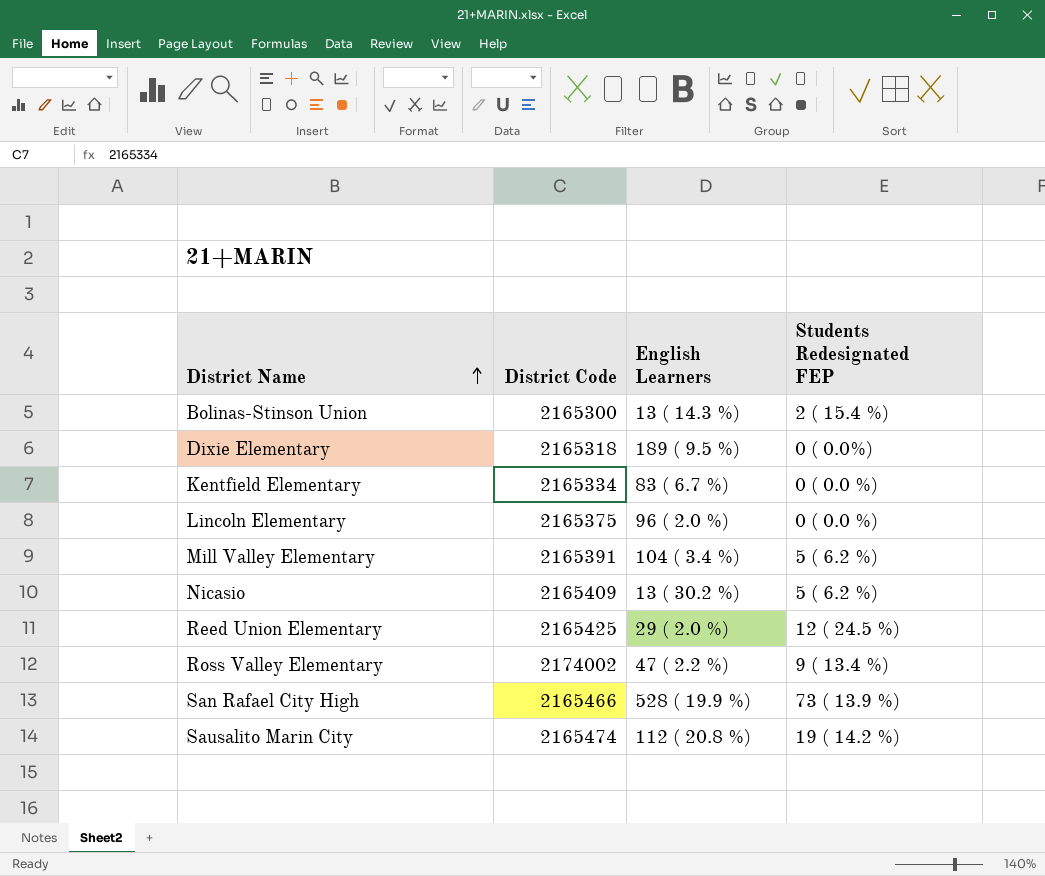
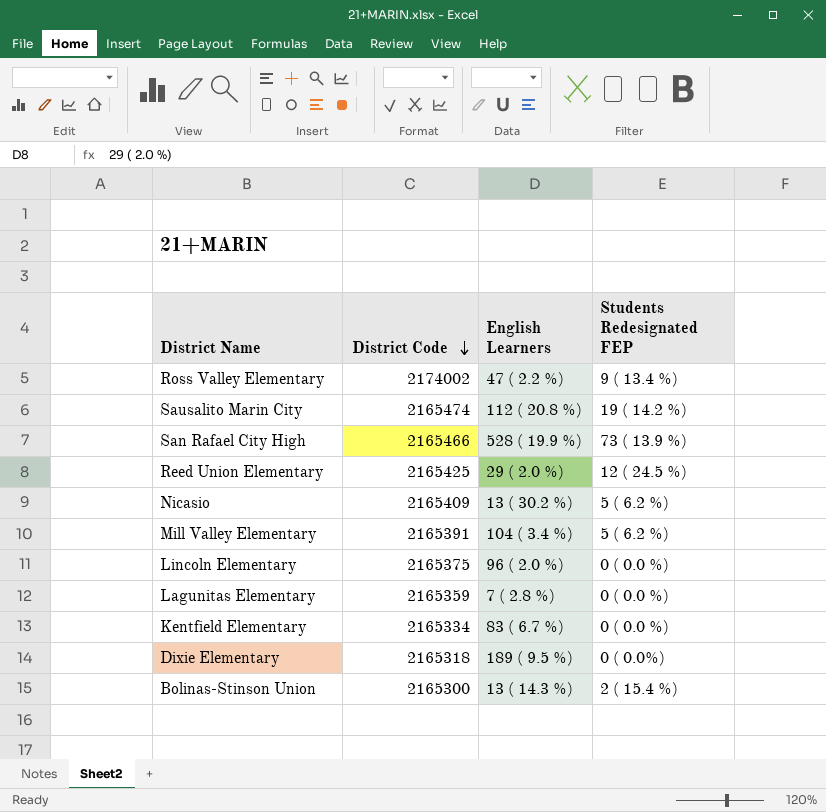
row order: District Name ascending -> District Code descending
row Lagunitas Elementary: none -> 2165359 | 7 ( 2.8 %) | 0 ( 0.0 %)

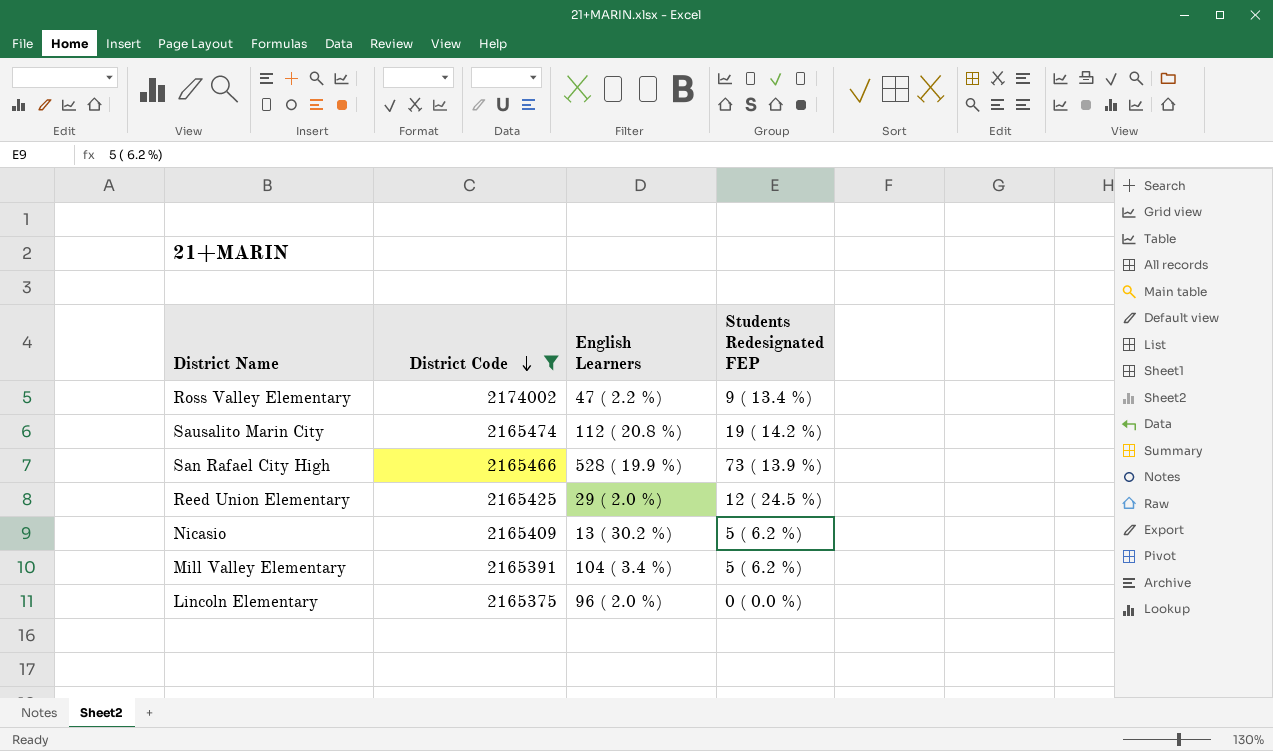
filter: none -> District Code >= 2165375

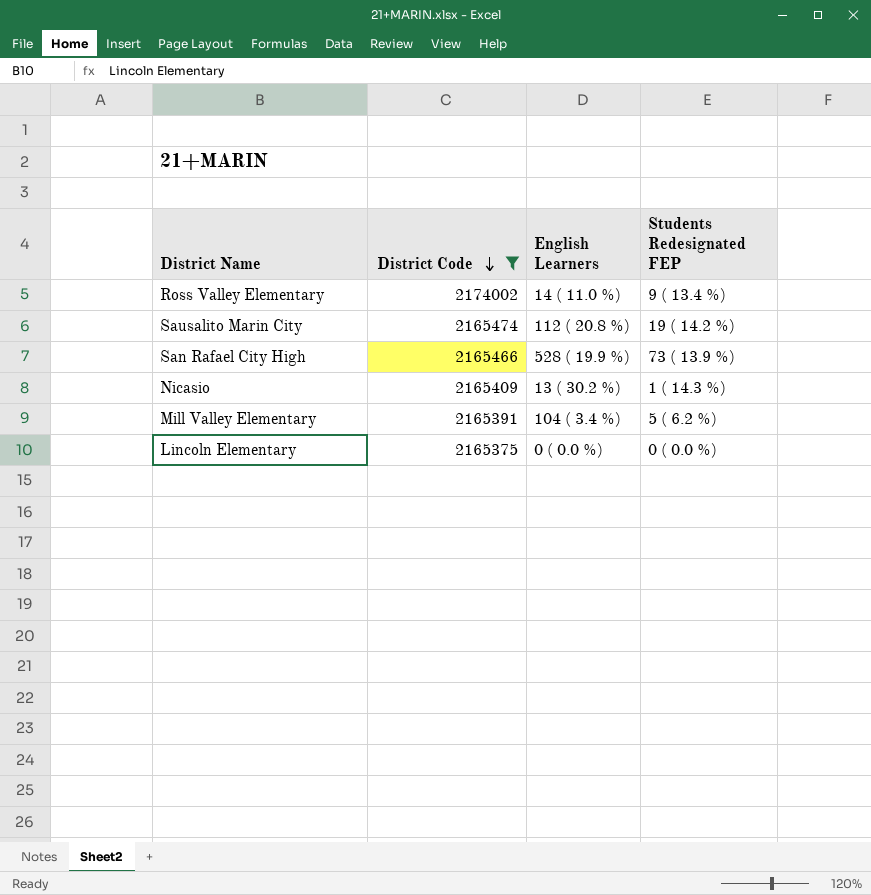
row Reed Union Elementary: 2165425 | 29 ( 2.0 %) | 12 ( 24.5 %) -> none
Ross Valley Elementary | English Learners: 47 ( 2.2 %) -> 14 ( 11.0 %)
Nicasio | Students Redesignated FEP: 5 ( 6.2 %) -> 1 ( 14.3 %)
Lincoln Elementary | English Learners: 96 ( 2.0 %) -> 0 ( 0.0 %)

